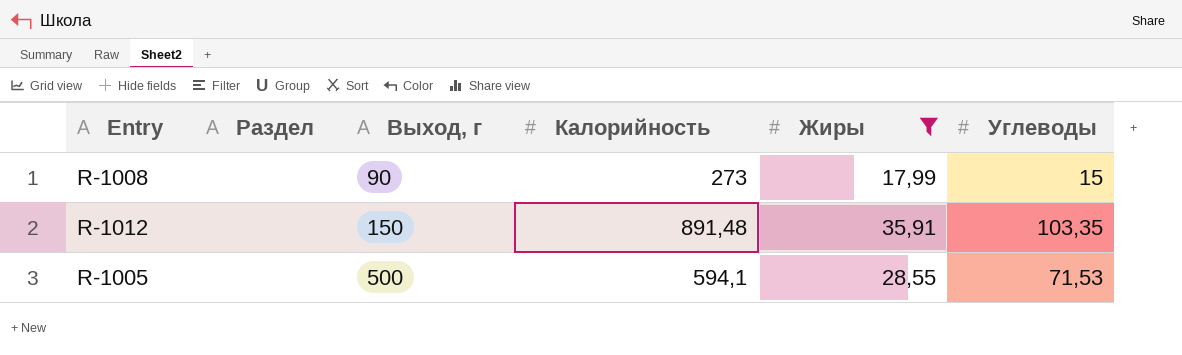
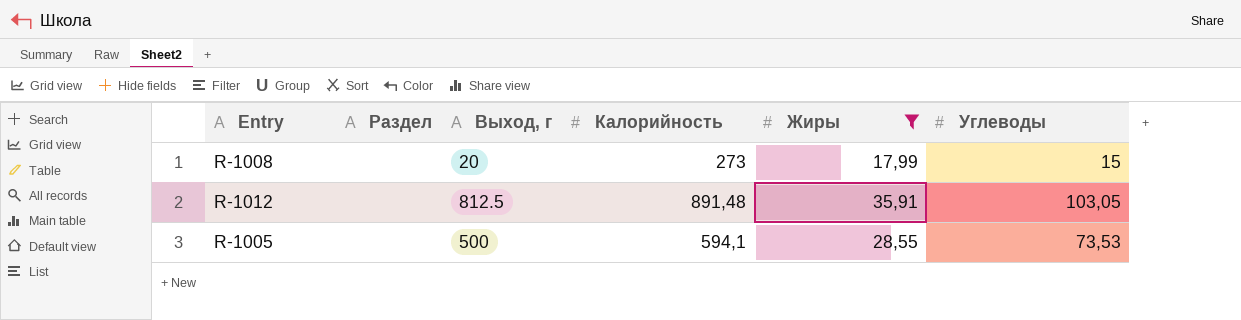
R-1008 | Выход, г: 90 -> 20
R-1012 | Выход, г: 150 -> 812.5
R-1012 | Углеводы: 103,35 -> 103,05
R-1005 | Углеводы: 71,53 -> 73,53

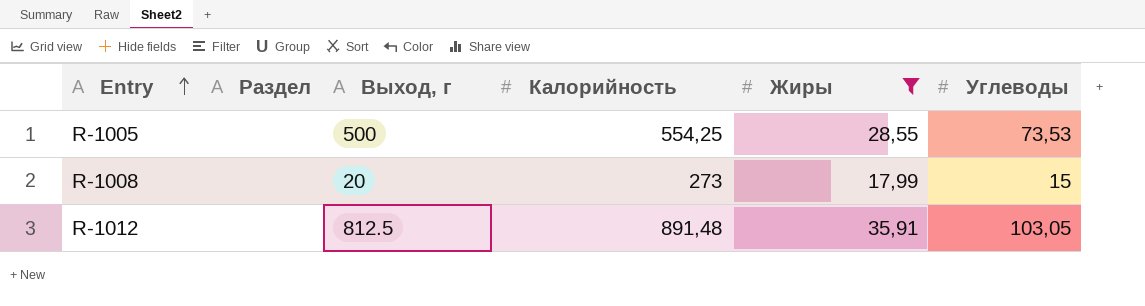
row order: none -> Entry ascending
R-1005 | Калорийность: 594,1 -> 554,25

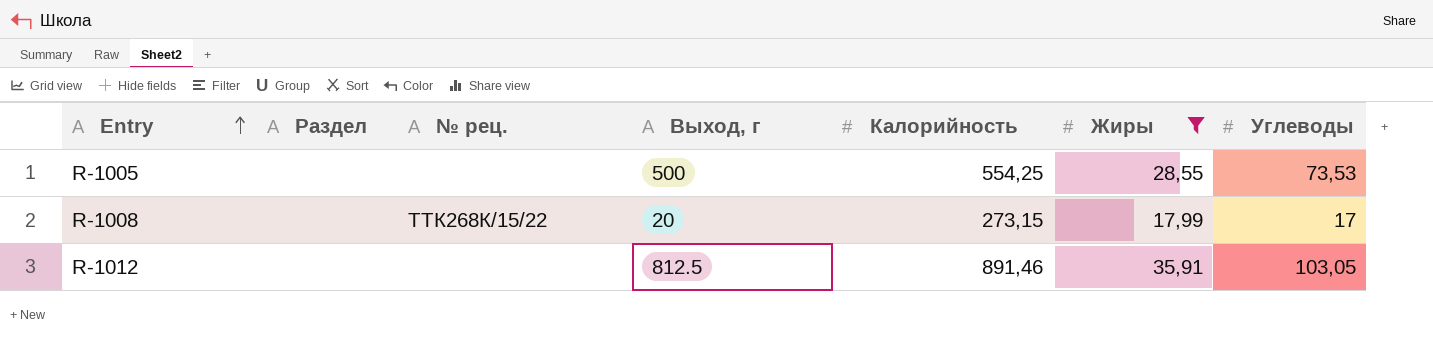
column № рец. | position: none -> 3
R-1008 | Калорийность: 273 -> 273,15
R-1008 | Углеводы: 15 -> 17
R-1012 | Калорийность: 891,48 -> 891,46

